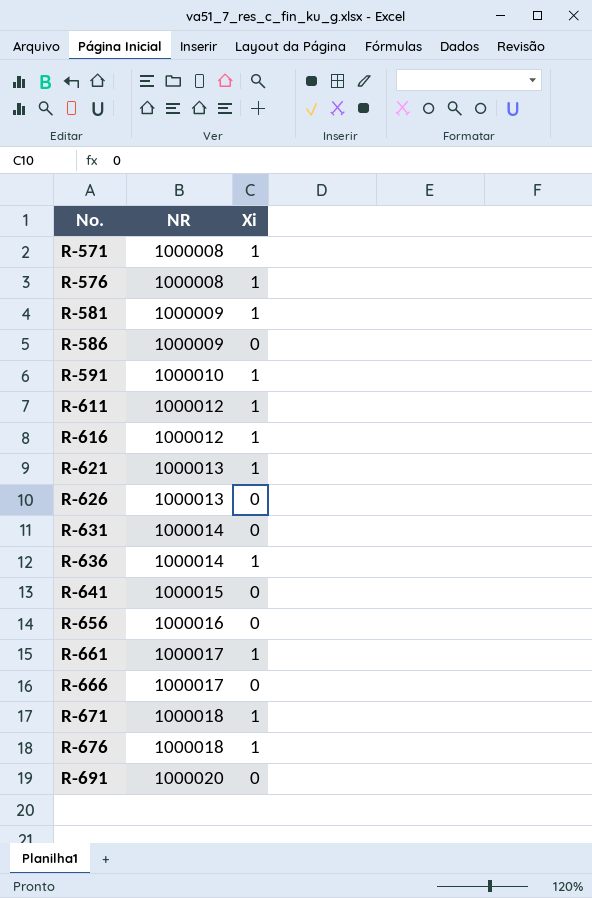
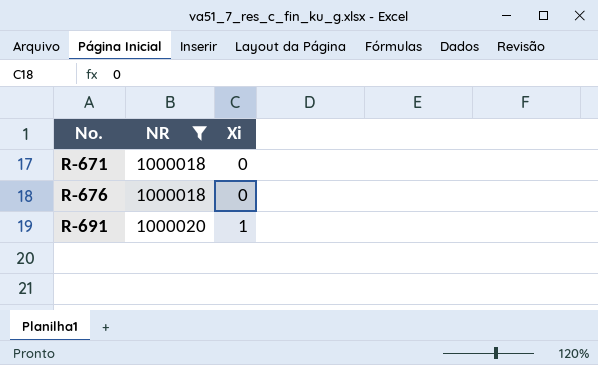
filter: none -> NR >= 1000018
R-671 | Xi: 1 -> 0
R-676 | Xi: 1 -> 0
R-691 | Xi: 0 -> 1

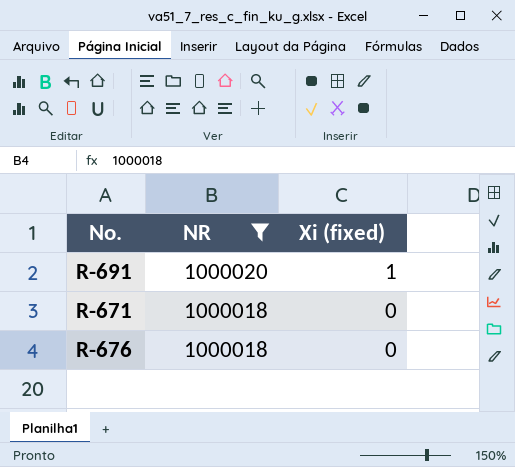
row order: No. ascending -> NR descending
column name: Xi -> Xi (fixed)

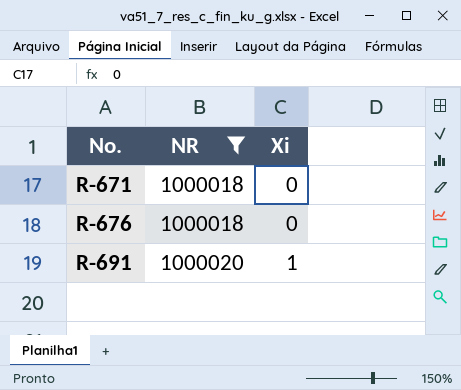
row order: NR descending -> No. ascending
column name: Xi (fixed) -> Xi

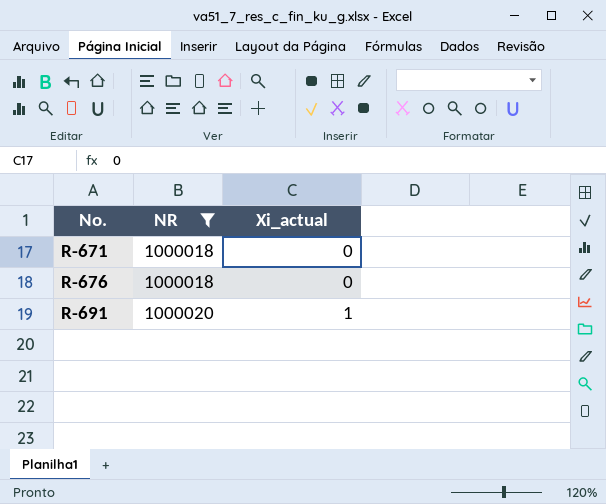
column name: Xi -> Xi_actual

